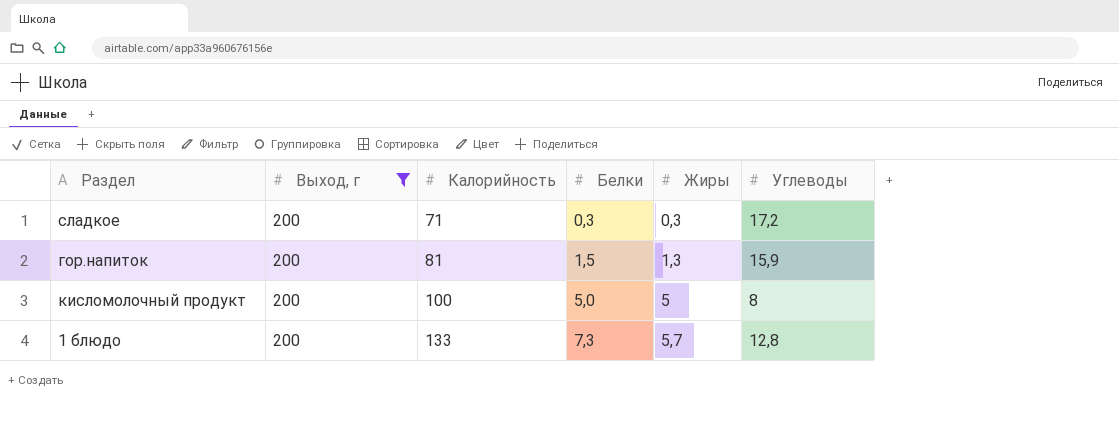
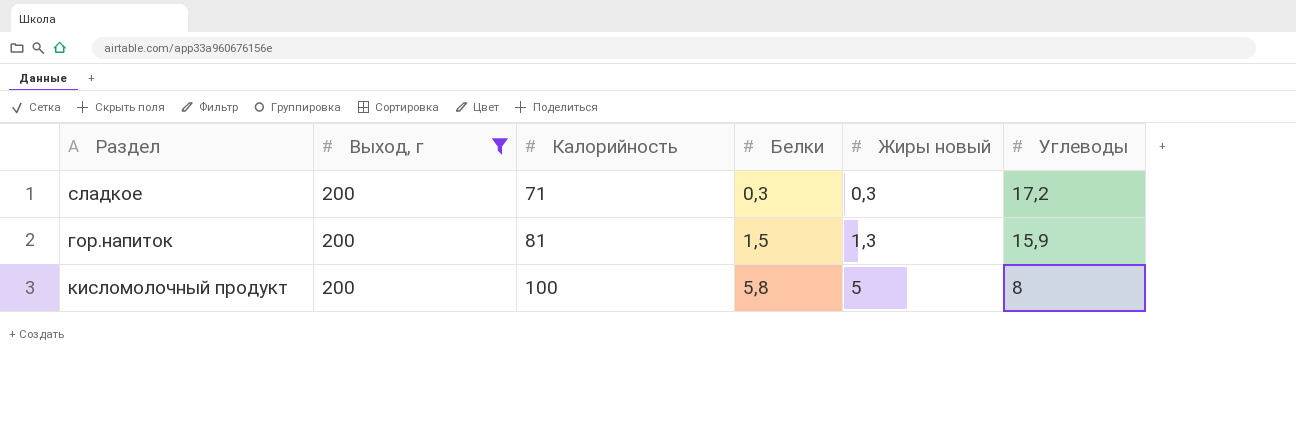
column name: Жиры -> Жиры новый
row 1 блюдо: 200 | 133 | 7,3 | 5,7 | 12,8 -> none
кисломолочный продукт | Белки: 5,0 -> 5,8

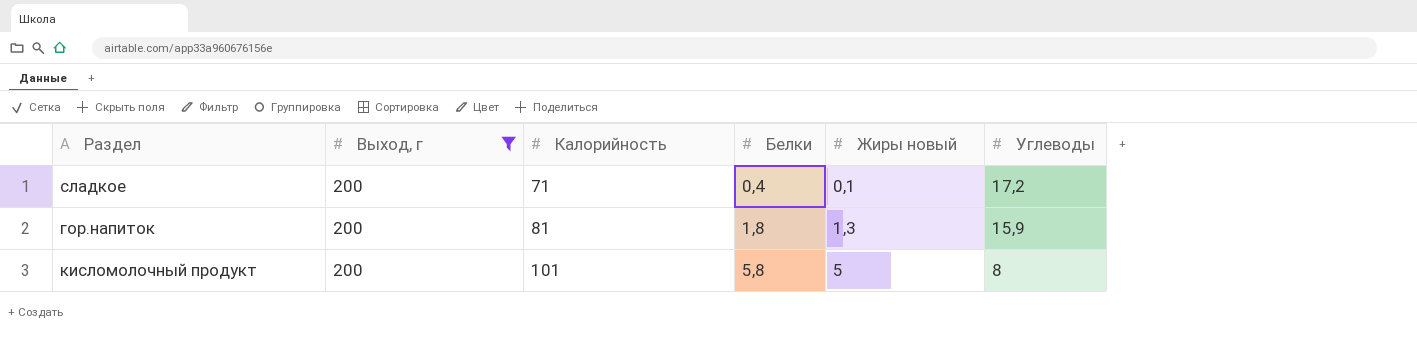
сладкое | Белки: 0,3 -> 0,4
сладкое | Жиры новый: 0,3 -> 0,1
гор.напиток | Белки: 1,5 -> 1,8
кисломолочный продукт | Калорийность: 100 -> 101

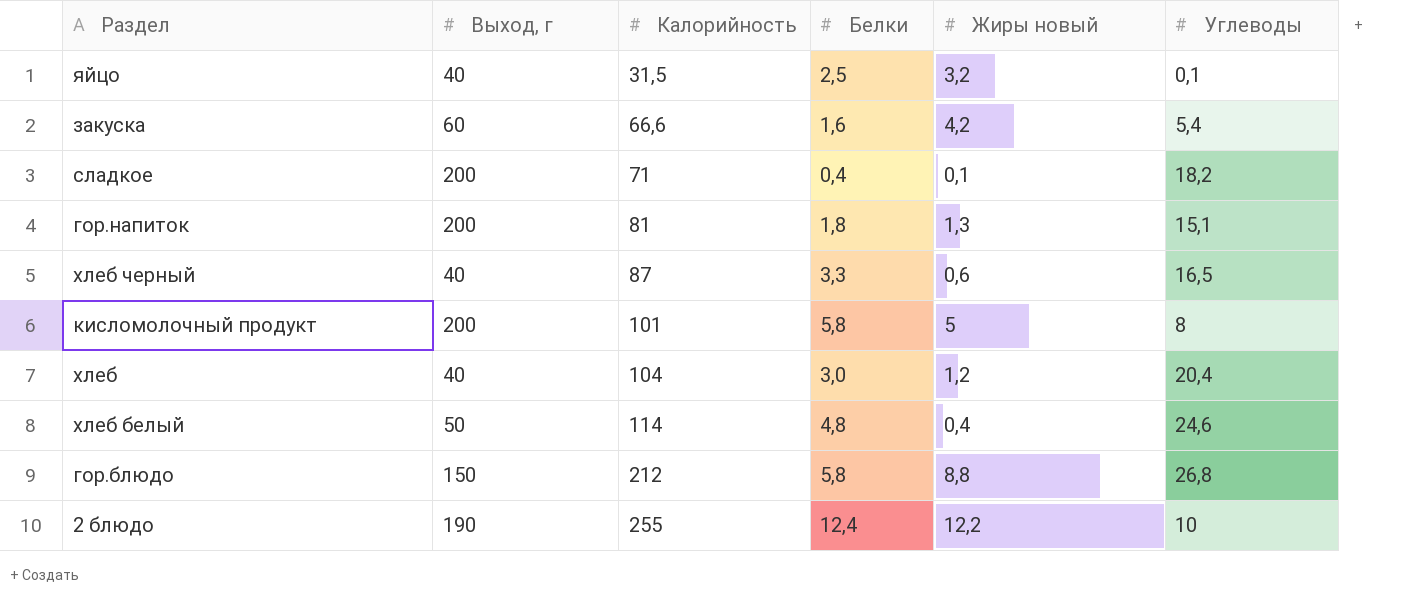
filter: Выход, г = 200 -> none
сладкое | Углеводы: 17,2 -> 18,2
гор.напиток | Углеводы: 15,9 -> 15,1

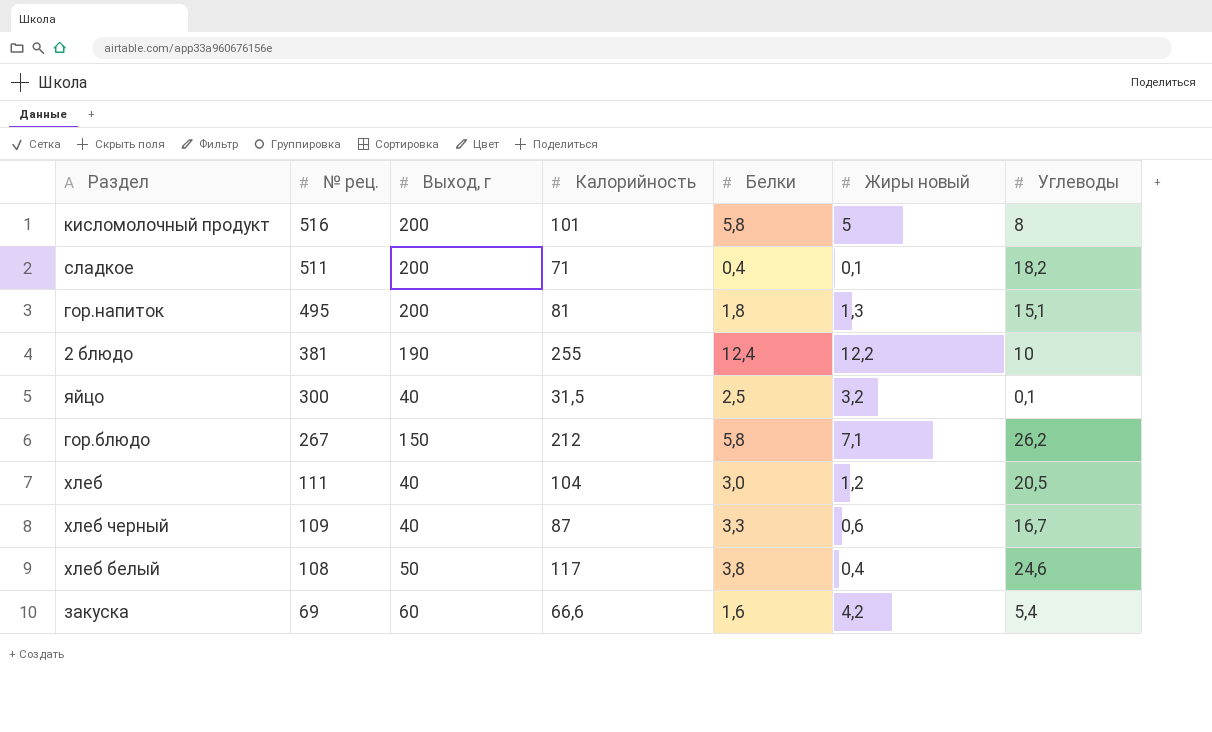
row order: Калорийность ascending -> № рец. descending
column № рец. | position: none -> 2
гор.блюдо | Жиры новый: 8,8 -> 7,1
гор.блюдо | Углеводы: 26,8 -> 26,2
хлеб | Углеводы: 20,4 -> 20,5
хлеб черный | Углеводы: 16,5 -> 16,7
хлеб белый | Калорийность: 114 -> 117
хлеб белый | Белки: 4,8 -> 3,8

